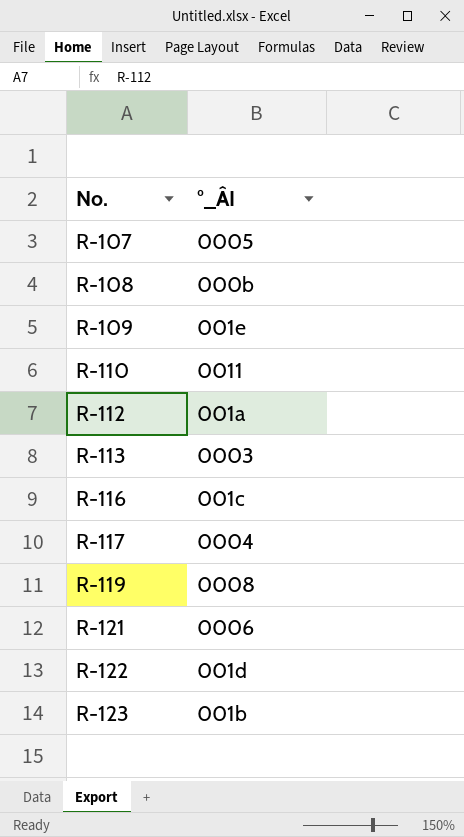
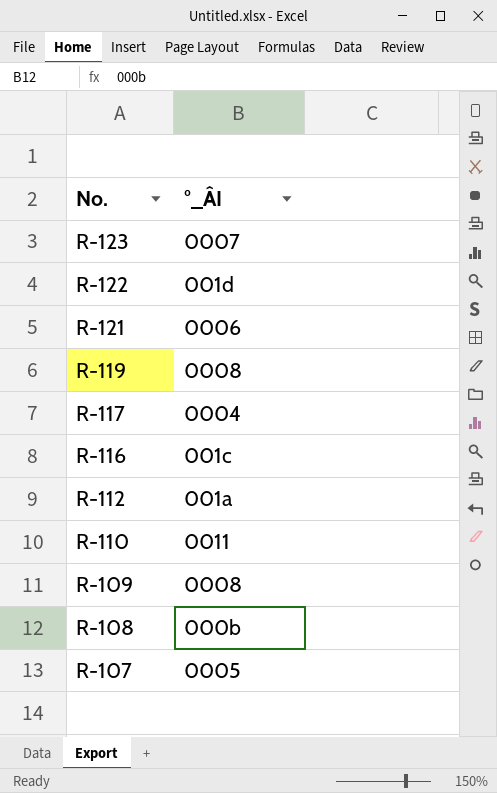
row order: No. ascending -> No. descending
row R-113: 0003 -> none
R-123 | °_ÂI: 001b -> 0007
R-109 | °_ÂI: 001e -> 0008

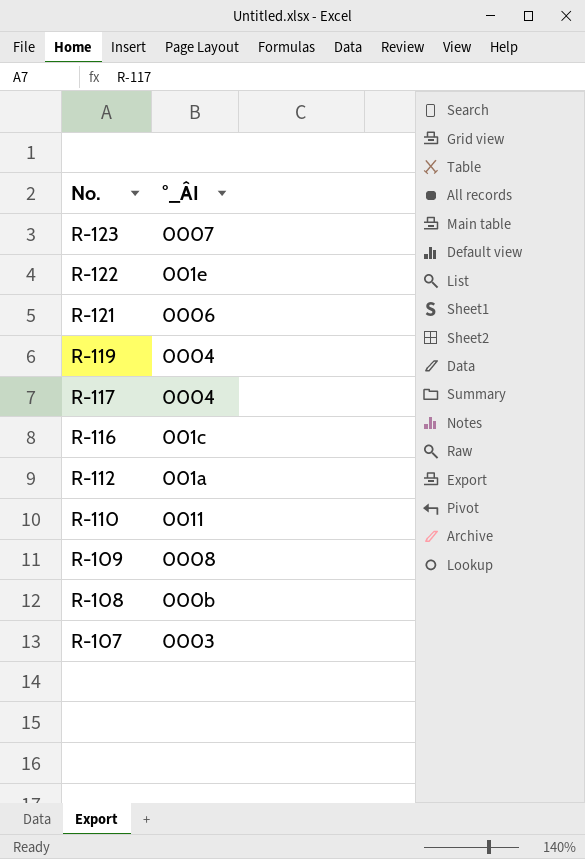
R-122 | °_ÂI: 001d -> 001e
R-119 | °_ÂI: 0008 -> 0004
R-107 | °_ÂI: 0005 -> 0003

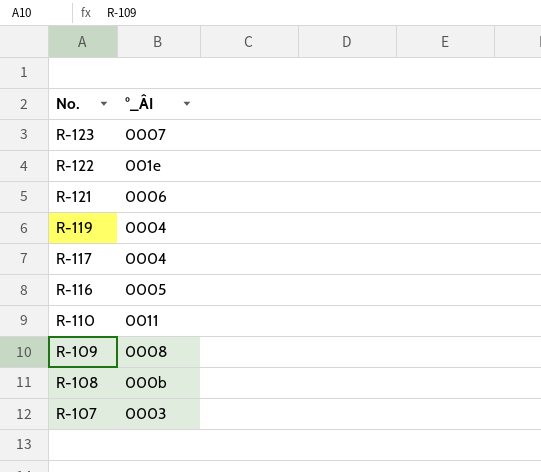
row R-112: 001a -> none
R-116 | °_ÂI: 001c -> 0005

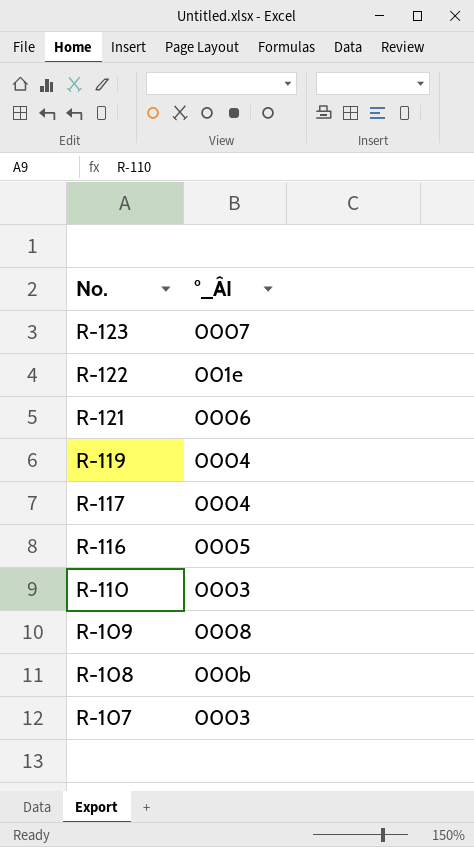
R-110 | °_ÂI: 0011 -> 0003

